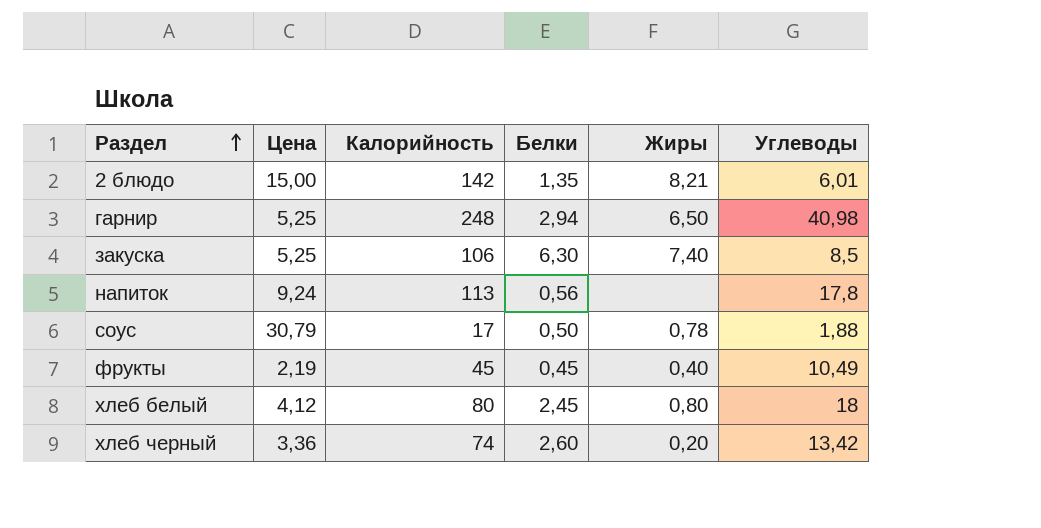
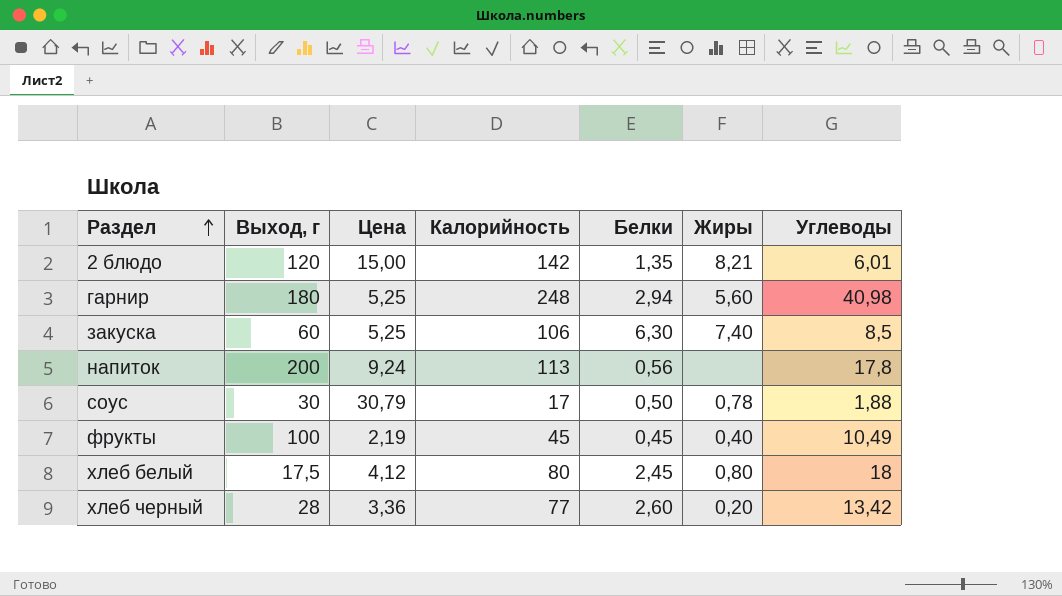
column Выход, г | position: none -> 2
гарнир | Жиры: 6,50 -> 5,60
хлеб черный | Калорийность: 74 -> 77

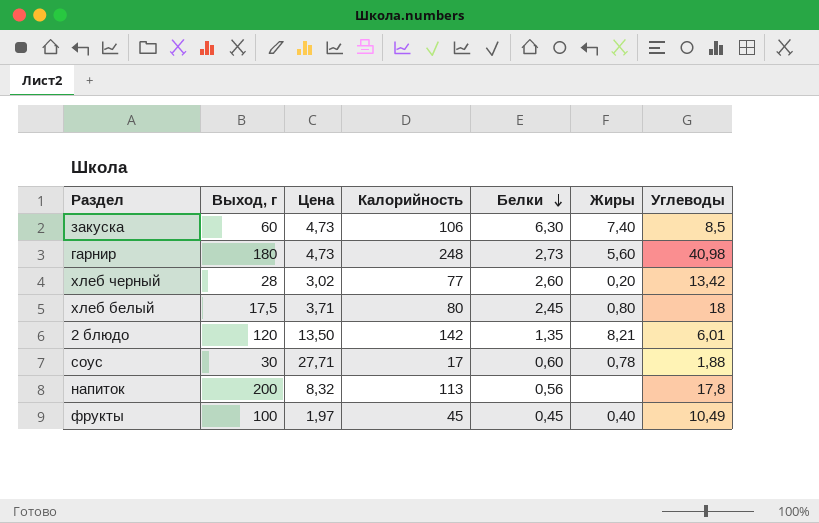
row order: Раздел ascending -> Белки descending
закуска | Цена: 5,25 -> 4,73
гарнир | Цена: 5,25 -> 4,73
гарнир | Белки: 2,94 -> 2,73
хлеб черный | Цена: 3,36 -> 3,02
хлеб белый | Цена: 4,12 -> 3,71
2 блюдо | Цена: 15,00 -> 13,50
соус | Цена: 30,79 -> 27,71
соус | Белки: 0,50 -> 0,60
напиток | Цена: 9,24 -> 8,32
фрукты | Цена: 2,19 -> 1,97

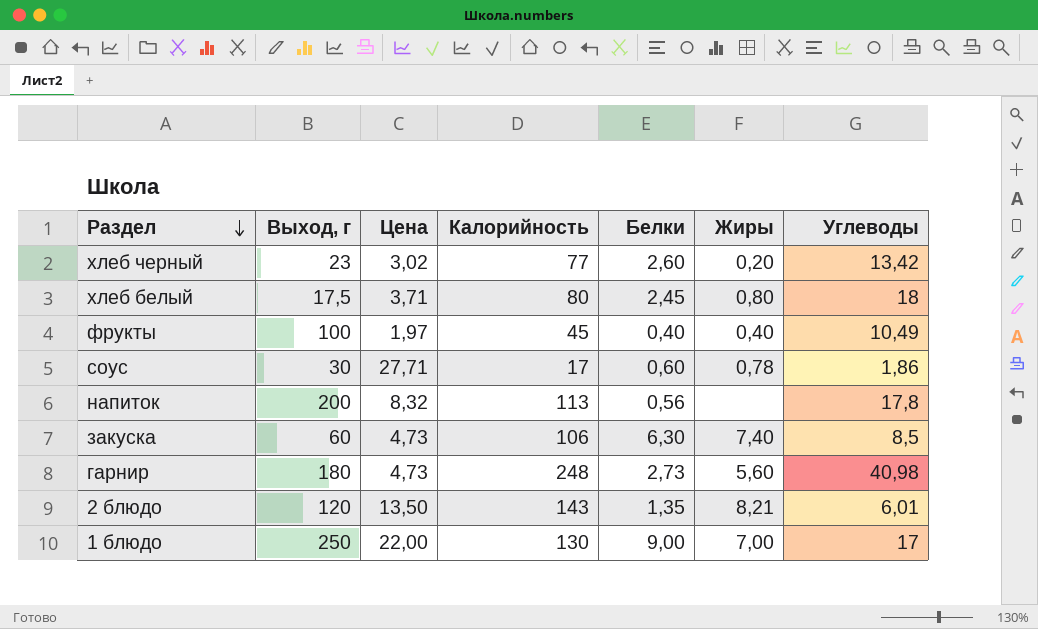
row order: Белки descending -> Раздел descending
хлеб черный | Выход, г: 28 -> 23
фрукты | Белки: 0,45 -> 0,40
соус | Углеводы: 1,88 -> 1,86
2 блюдо | Калорийность: 142 -> 143
row 1 блюдо: none -> 250 | 22,00 | 130 | 9,00 | 7,00 | 17

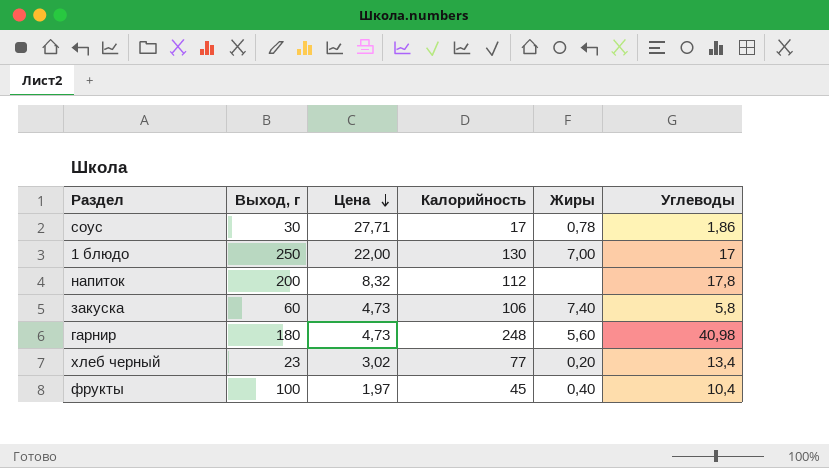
row order: Раздел descending -> Цена descending
column Белки | position: 5 -> none
row хлеб белый: 17,5 | 3,71 | 80 | 2,45 | 0,80 | 18 -> none
row 2 блюдо: 120 | 13,50 | 143 | 1,35 | 8,21 | 6,01 -> none
напиток | Калорийность: 113 -> 112
закуска | Углеводы: 8,5 -> 5,8
хлеб черный | Углеводы: 13,42 -> 13,4
фрукты | Углеводы: 10,49 -> 10,4

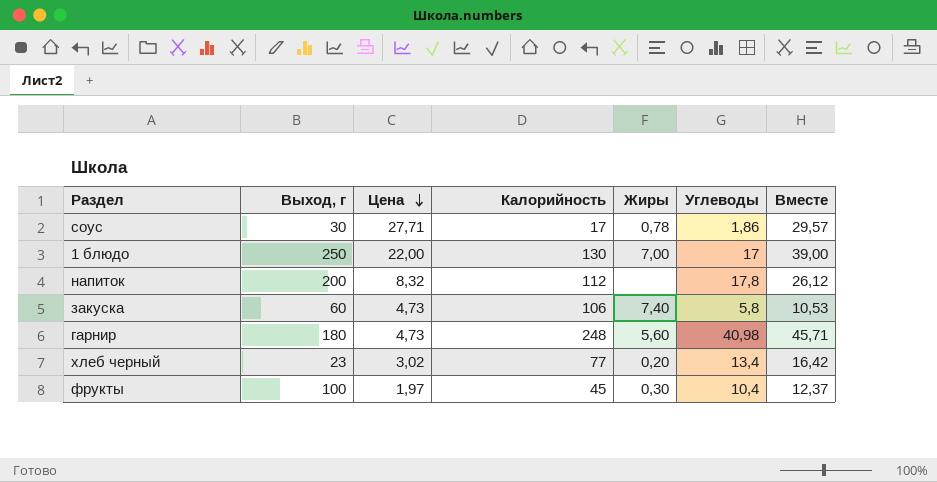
column Вместе | formula: none -> [Цена] + [Углеводы]
фрукты | Жиры: 0,40 -> 0,30

